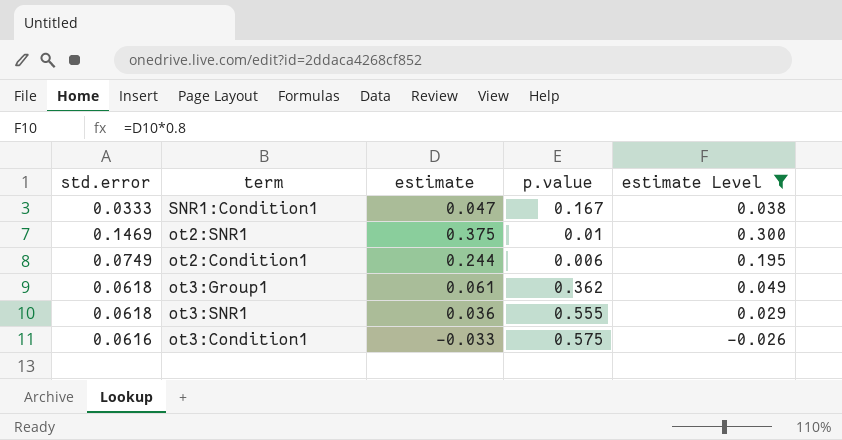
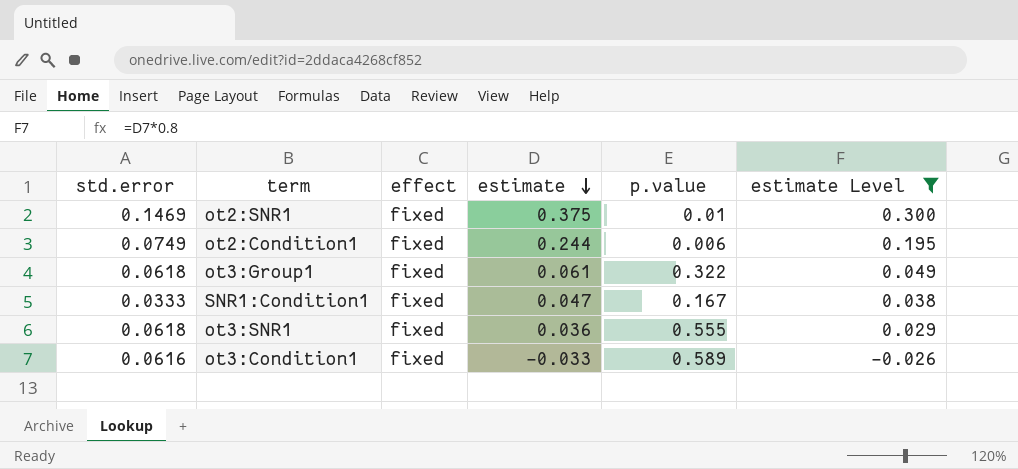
row order: none -> estimate descending
column effect | position: none -> 3
ot3:Group1 | p.value: 0.362 -> 0.322
ot3:Condition1 | p.value: 0.575 -> 0.589

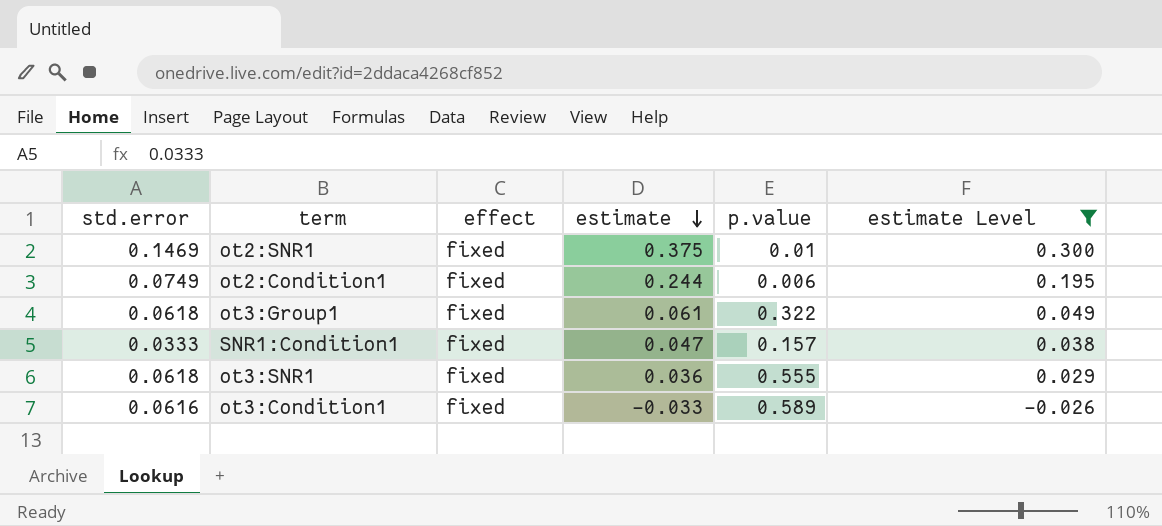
SNR1:Condition1 | p.value: 0.167 -> 0.157

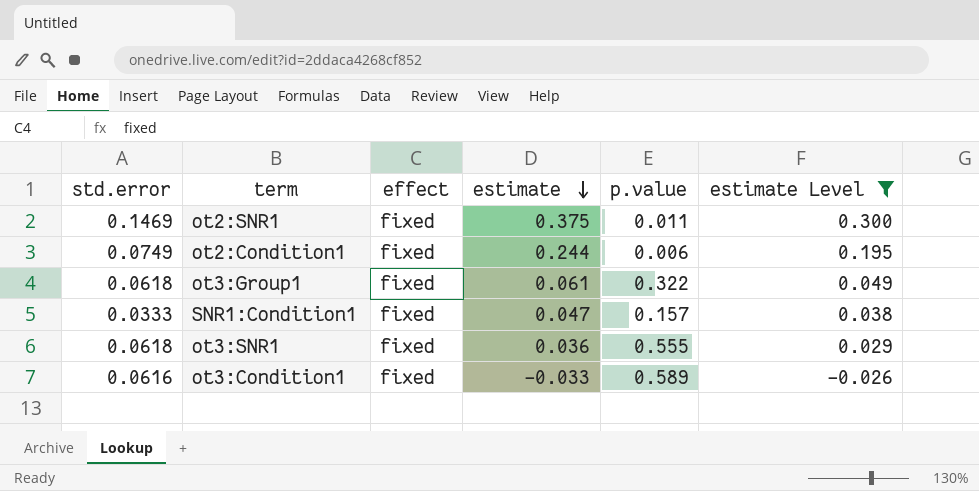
ot2:SNR1 | p.value: 0.01 -> 0.011

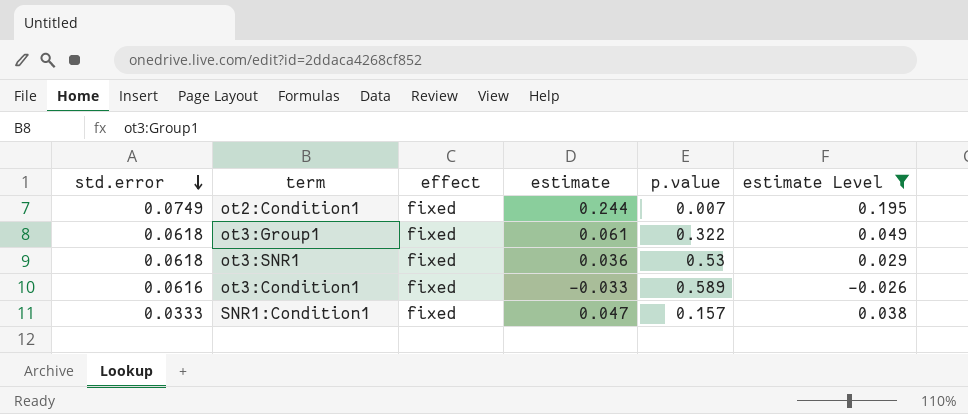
row order: estimate descending -> std.error descending
row ot2:SNR1: 0.1469 | fixed | 0.375 | 0.011 | 0.300 -> none
ot2:Condition1 | p.value: 0.006 -> 0.007
ot3:SNR1 | p.value: 0.555 -> 0.53

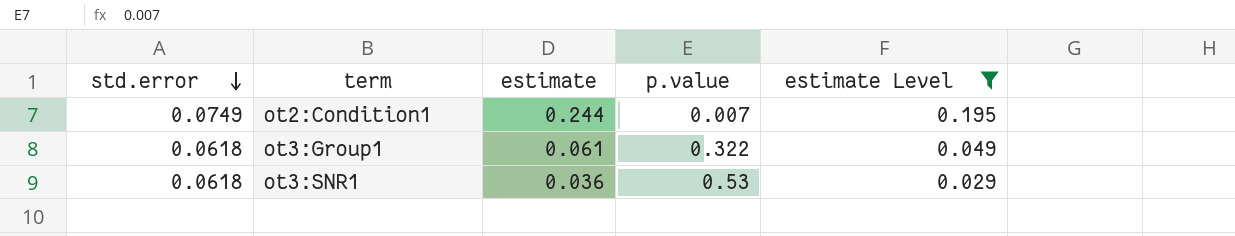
column effect | position: 3 -> none
row ot3:Condition1: 0.0616 | fixed | -0.033 | 0.589 | -0.026 -> none
row SNR1:Condition1: 0.0333 | fixed | 0.047 | 0.157 | 0.038 -> none

